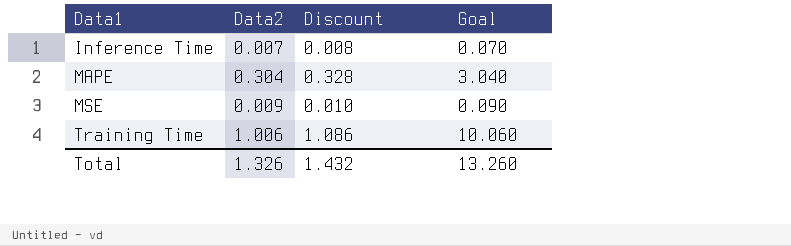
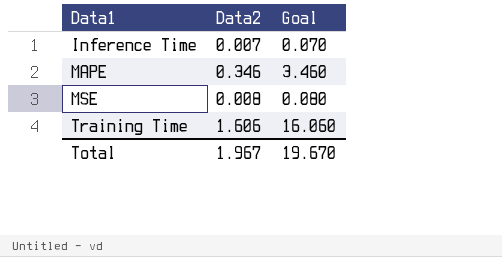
column Discount | formula: [Data2] * 1.08 -> none
MAPE | Data2: 0.304 -> 0.346
MAPE | Goal: 3.040 -> 3.460
MSE | Data2: 0.009 -> 0.008
MSE | Goal: 0.090 -> 0.080
Training Time | Data2: 1.006 -> 1.606
Training Time | Goal: 10.060 -> 16.060
Total | Data2: 1.326 -> 1.967
Total | Goal: 13.260 -> 19.670

